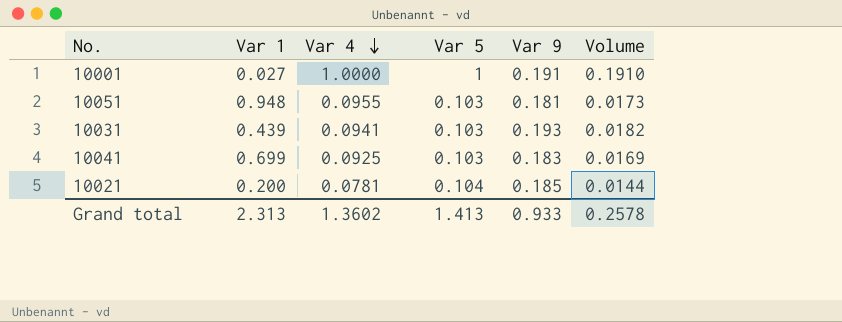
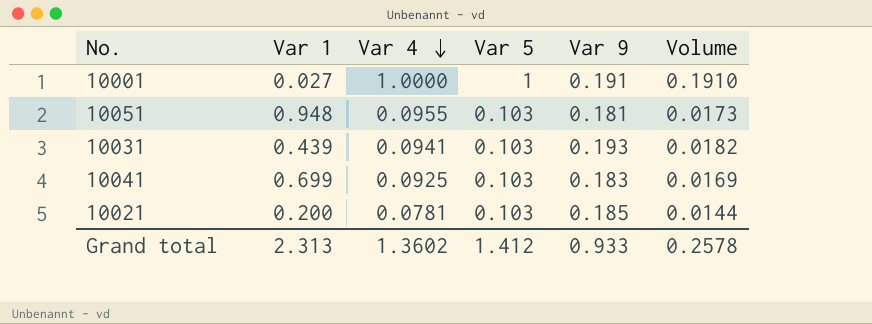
10021 | Var 5: 0.104 -> 0.103
Grand total | Var 5: 1.413 -> 1.412

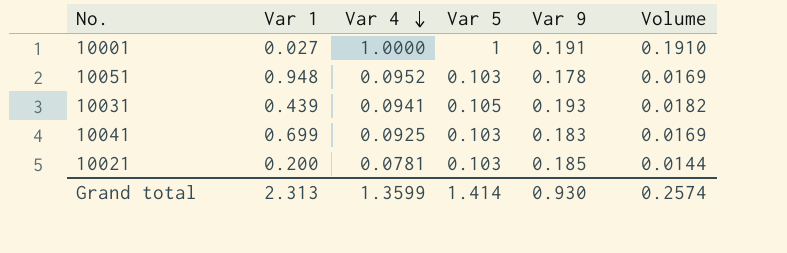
10051 | Var 4: 0.0955 -> 0.0952
10051 | Var 9: 0.181 -> 0.178
10051 | Volume: 0.0173 -> 0.0169
10031 | Var 5: 0.103 -> 0.105
Grand total | Var 4: 1.3602 -> 1.3599
Grand total | Var 5: 1.412 -> 1.414
Grand total | Var 9: 0.933 -> 0.930
Grand total | Volume: 0.2578 -> 0.2574

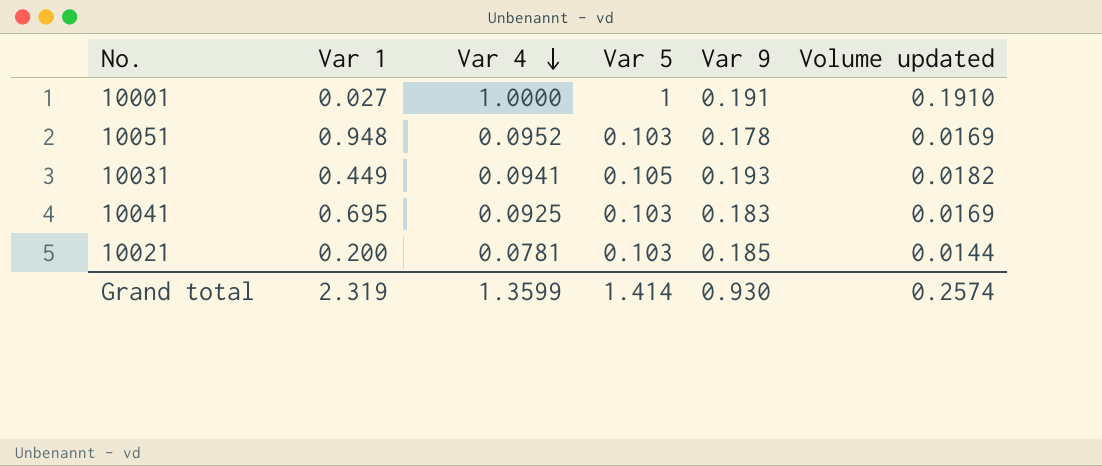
column name: Volume -> Volume updated
10031 | Var 1: 0.439 -> 0.449
10041 | Var 1: 0.699 -> 0.695
Grand total | Var 1: 2.313 -> 2.319

